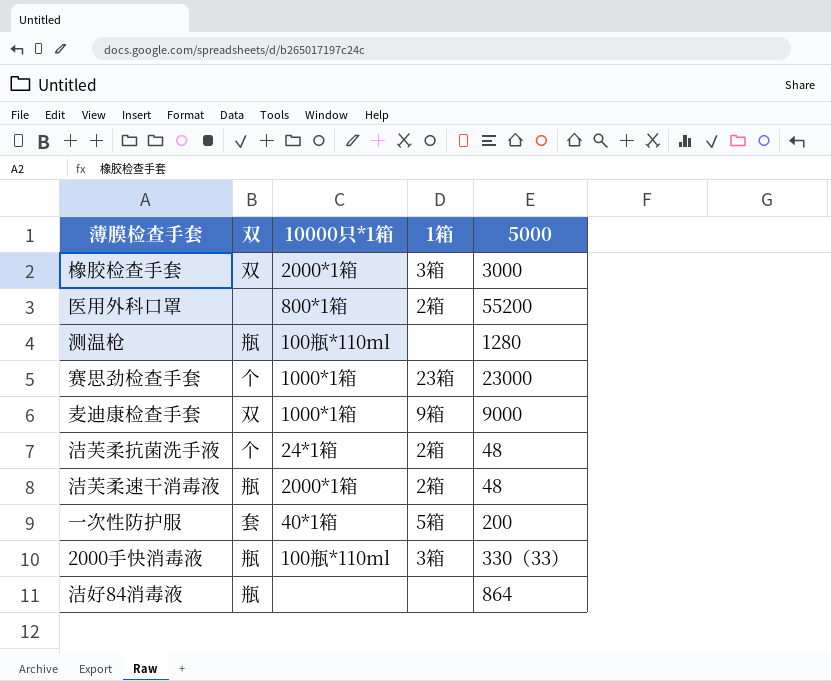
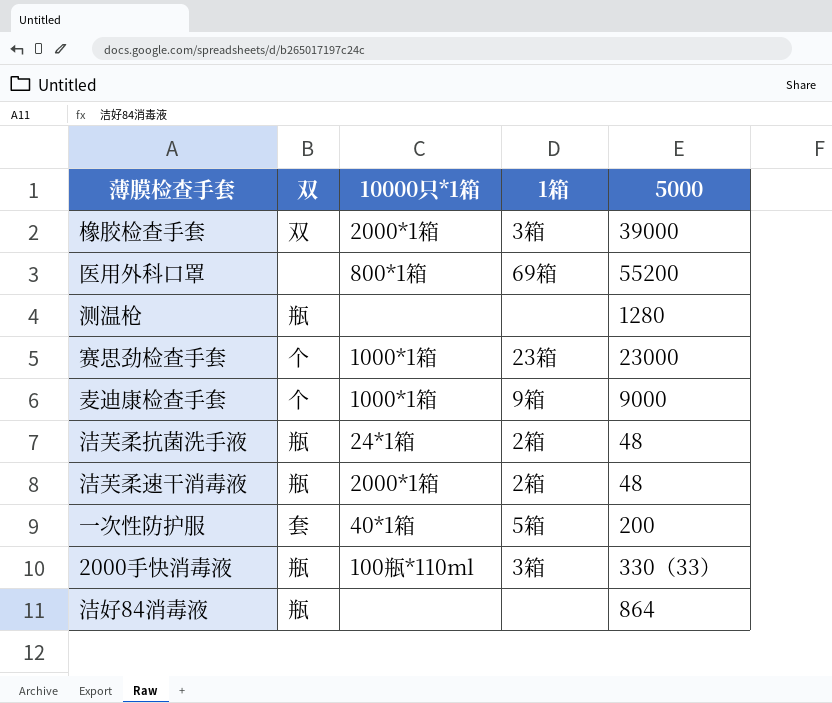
橡胶检查手套 | 5000: 3000 -> 39000
医用外科口罩 | 1箱: 2箱 -> 69箱
测温枪 | 10000只*1箱: 100瓶*110ml -> none
麦迪康检查手套 | 双: 双 -> 个
洁芙柔抗菌洗手液 | 双: 个 -> 瓶

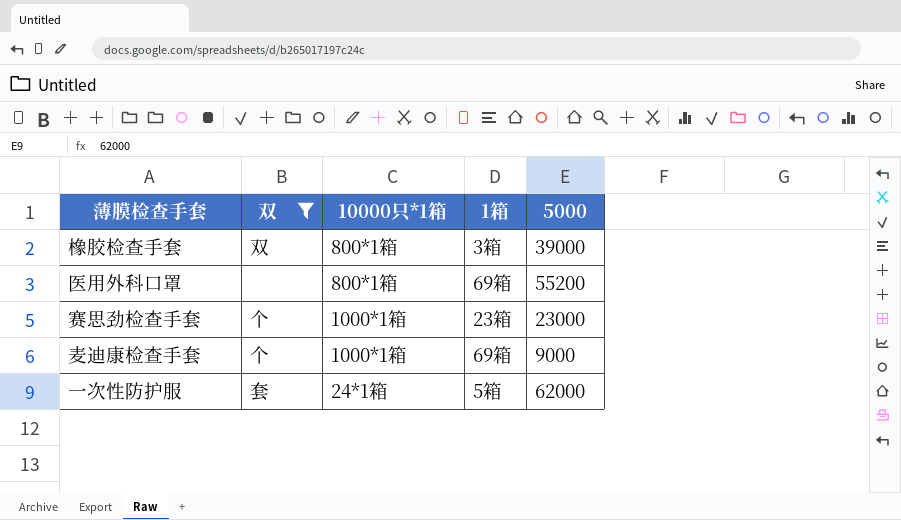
filter: none -> 双 != 瓶
橡胶检查手套 | 10000只*1箱: 2000*1箱 -> 800*1箱
麦迪康检查手套 | 1箱: 9箱 -> 69箱
一次性防护服 | 10000只*1箱: 40*1箱 -> 24*1箱
一次性防护服 | 5000: 200 -> 62000

